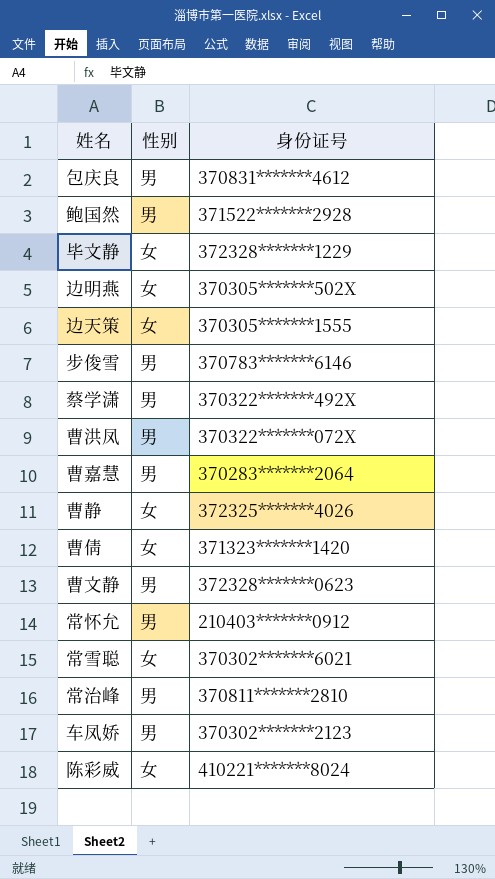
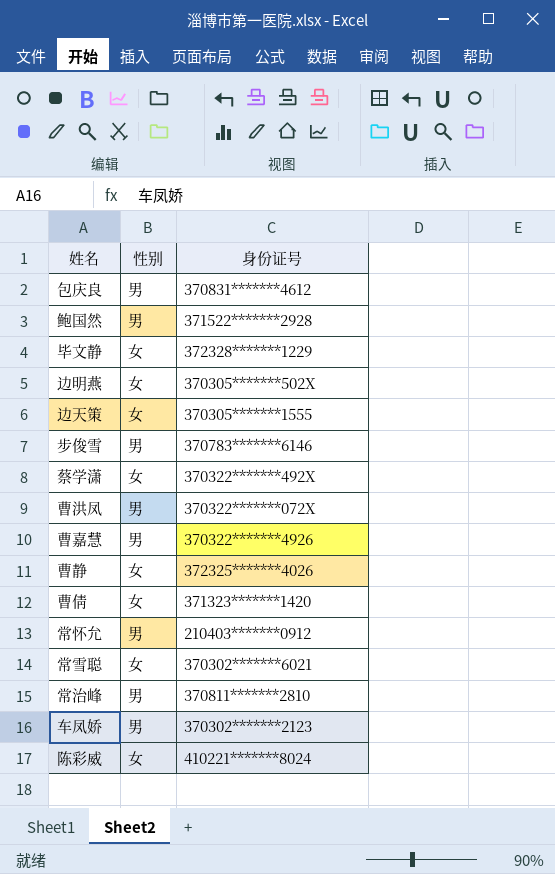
row 曹文静: 男 | 372328*******0623 -> none
蔡学潇 | 性别: 男 -> 女
曹嘉慧 | 身份证号: 370283*******2064 -> 370322*******4926

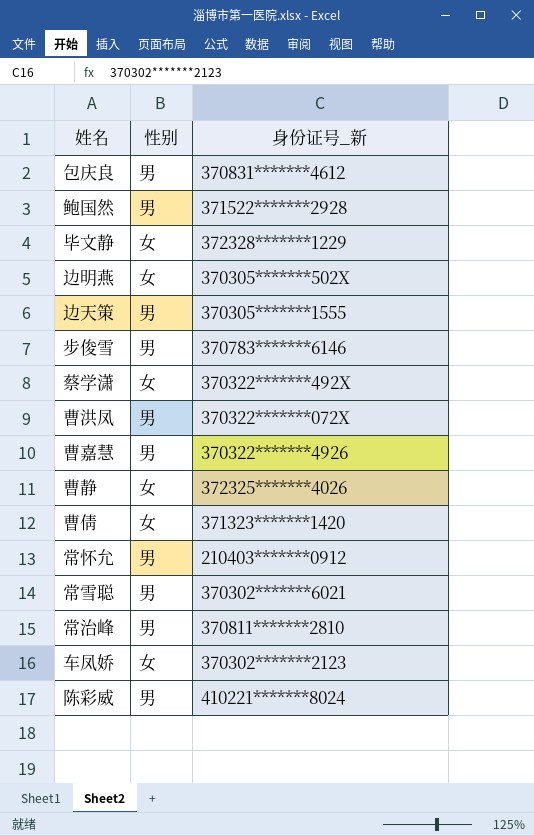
column name: 身份证号 -> 身份证号_新
边天策 | 性别: 女 -> 男
常雪聪 | 性别: 女 -> 男
车凤娇 | 性别: 男 -> 女
陈彩威 | 性别: 女 -> 男

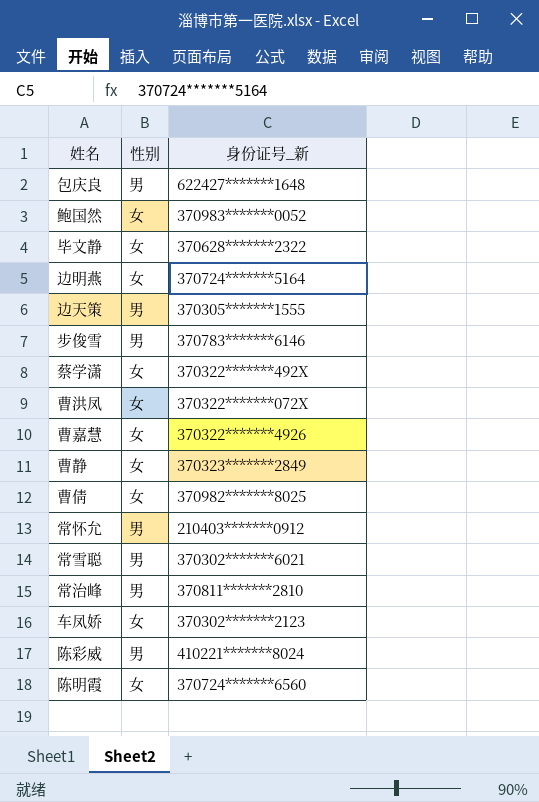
包庆良 | 身份证号_新: 370831*******4612 -> 622427*******1648
鲍国然 | 性别: 男 -> 女
鲍国然 | 身份证号_新: 371522*******2928 -> 370983*******0052
毕文静 | 身份证号_新: 372328*******1229 -> 370628*******2322
边明燕 | 身份证号_新: 370305*******502X -> 370724*******5164
曹洪凤 | 性别: 男 -> 女
曹嘉慧 | 性别: 男 -> 女
曹静 | 身份证号_新: 372325*******4026 -> 370323*******2849
曹倩 | 身份证号_新: 371323*******1420 -> 370982*******8025
row 陈明霞: none -> 女 | 370724*******6560

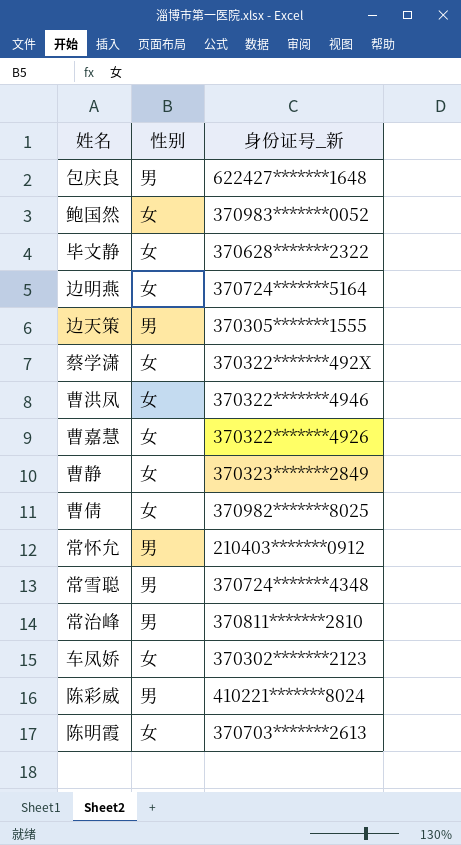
row 步俊雪: 男 | 370783*******6146 -> none
曹洪凤 | 身份证号_新: 370322*******072X -> 370322*******4946
常雪聪 | 身份证号_新: 370302*******6021 -> 370724*******4348
陈明霞 | 身份证号_新: 370724*******6560 -> 370703*******2613

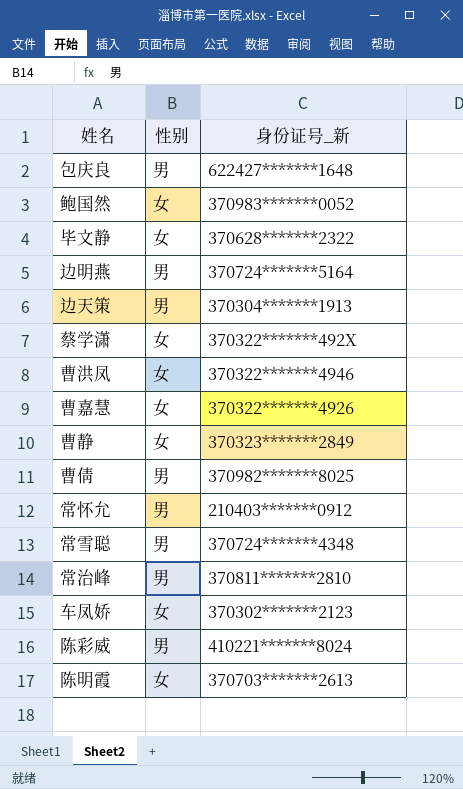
边明燕 | 性别: 女 -> 男
边天策 | 身份证号_新: 370305*******1555 -> 370304*******1913
曹倩 | 性别: 女 -> 男

